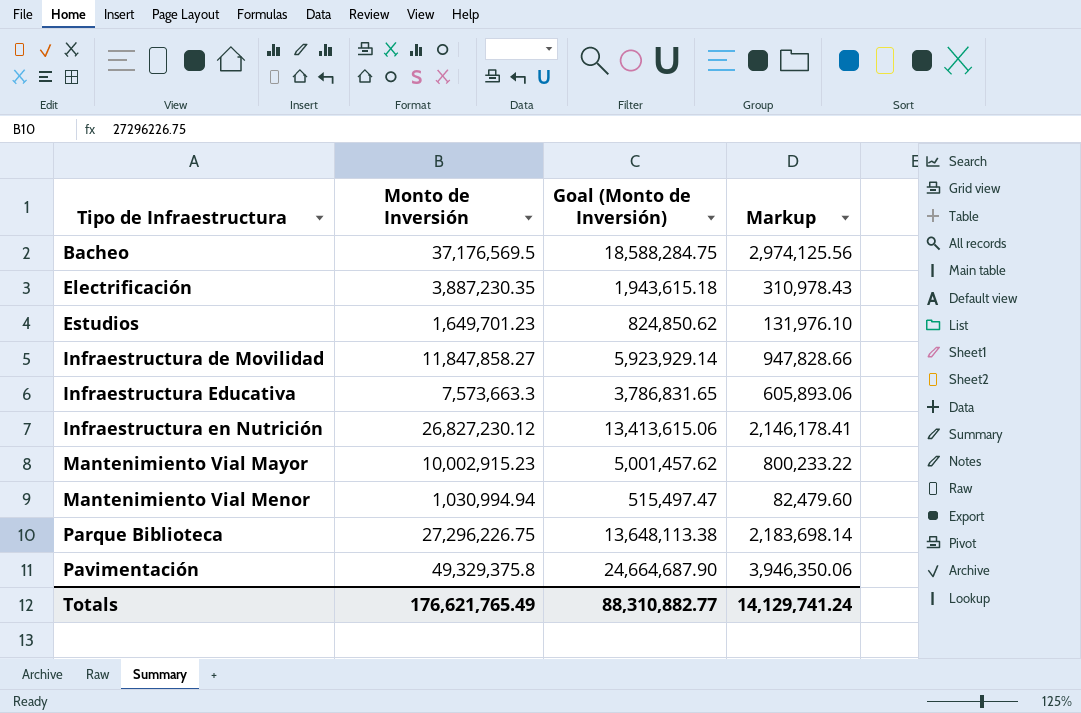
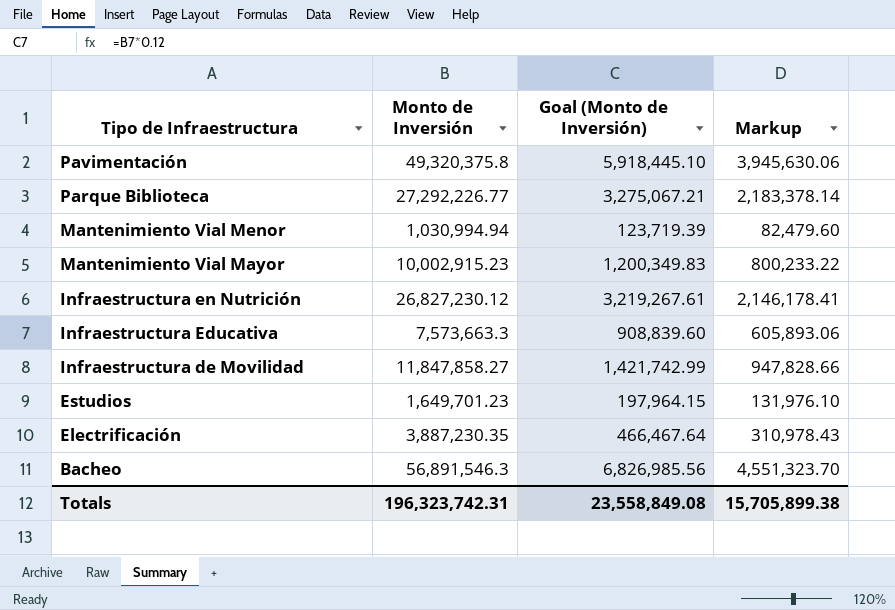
row order: Tipo de Infraestructura ascending -> Tipo de Infraestructura descending
column Goal (Monto de Inversión) | formula: [Monto de Inversión] * 0.5 -> [Monto de Inversión] * 0.12
Pavimentación | Monto de Inversión: 49,329,375.8 -> 49,320,375.8
Pavimentación | Markup: 3,946,350.06 -> 3,945,630.06
Parque Biblioteca | Monto de Inversión: 27,296,226.75 -> 27,292,226.77
Parque Biblioteca | Markup: 2,183,698.14 -> 2,183,378.14
Bacheo | Monto de Inversión: 37,176,569.5 -> 56,891,546.3
Bacheo | Markup: 2,974,125.56 -> 4,551,323.70
Totals | Monto de Inversión: 176,621,765.49 -> 196,323,742.31
Totals | Goal (Monto de Inversión): 88,310,882.77 -> 23,558,849.08
Totals | Markup: 14,129,741.24 -> 15,705,899.38

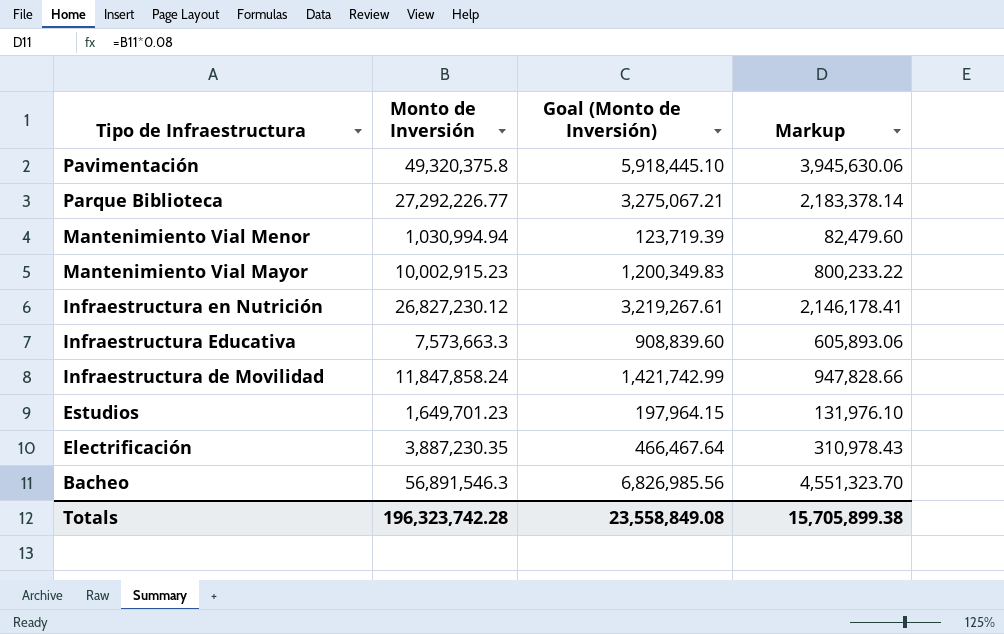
Infraestructura de Movilidad | Monto de Inversión: 11,847,858.27 -> 11,847,858.24
Totals | Monto de Inversión: 196,323,742.31 -> 196,323,742.28

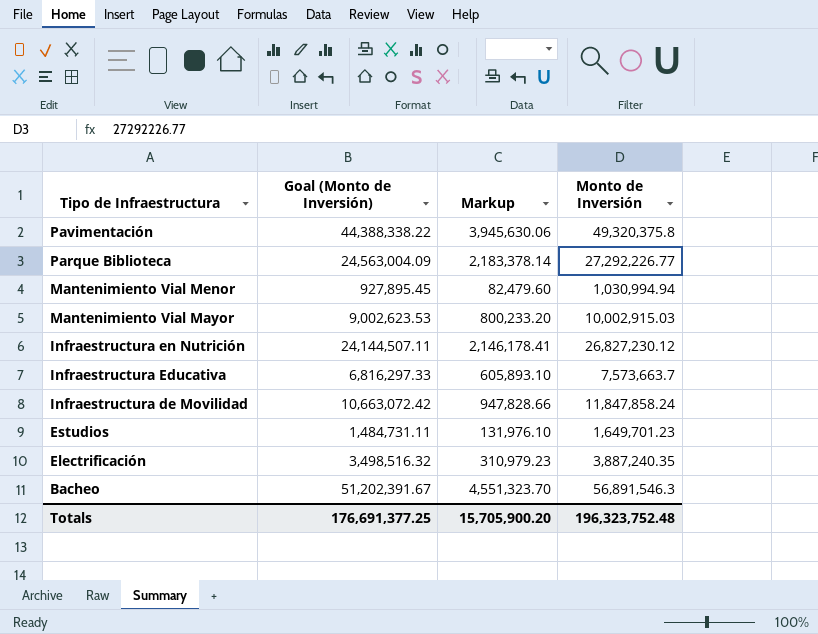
column Goal (Monto de Inversión) | formula: [Monto de Inversión] * 0.12 -> [Monto de Inversión] * 0.9
column Monto de Inversión | position: 2 -> 4
Mantenimiento Vial Mayor | Markup: 800,233.22 -> 800,233.20
Mantenimiento Vial Mayor | Monto de Inversión: 10,002,915.23 -> 10,002,915.03
Infraestructura Educativa | Markup: 605,893.06 -> 605,893.10
Infraestructura Educativa | Monto de Inversión: 7,573,663.3 -> 7,573,663.7
Electrificación | Markup: 310,978.43 -> 310,979.23
Electrificación | Monto de Inversión: 3,887,230.35 -> 3,887,240.35
Totals | Goal (Monto de Inversión): 23,558,849.08 -> 176,691,377.25
Totals | Markup: 15,705,899.38 -> 15,705,900.20
Totals | Monto de Inversión: 196,323,742.28 -> 196,323,752.48

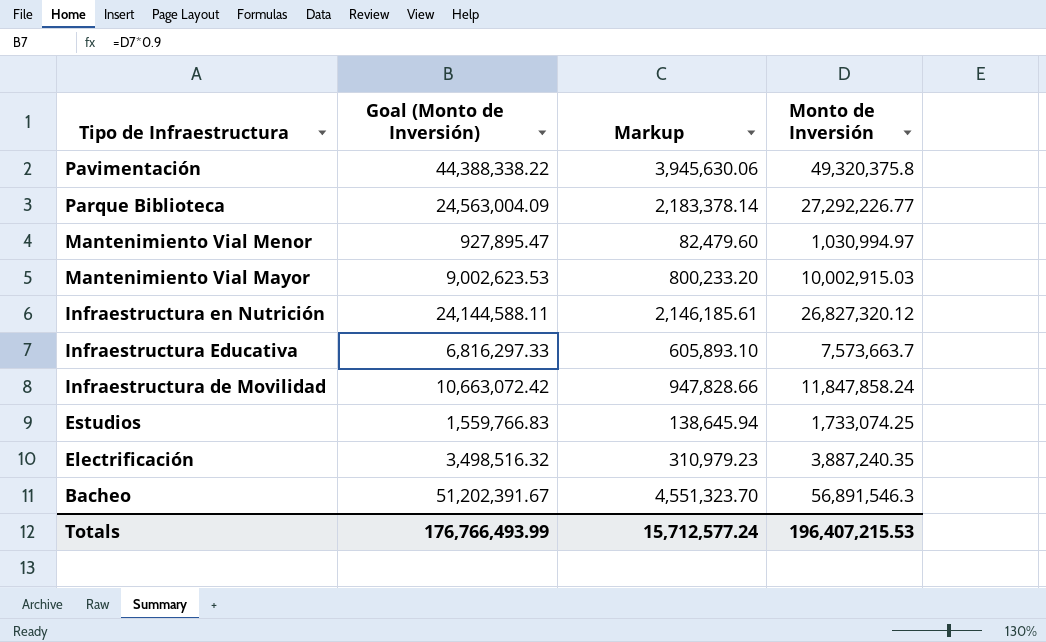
Mantenimiento Vial Menor | Goal (Monto de Inversión): 927,895.45 -> 927,895.47
Mantenimiento Vial Menor | Monto de Inversión: 1,030,994.94 -> 1,030,994.97
Infraestructura en Nutrición | Goal (Monto de Inversión): 24,144,507.11 -> 24,144,588.11
Infraestructura en Nutrición | Markup: 2,146,178.41 -> 2,146,185.61
Infraestructura en Nutrición | Monto de Inversión: 26,827,230.12 -> 26,827,320.12
Estudios | Goal (Monto de Inversión): 1,484,731.11 -> 1,559,766.83
Estudios | Markup: 131,976.10 -> 138,645.94
Estudios | Monto de Inversión: 1,649,701.23 -> 1,733,074.25
Totals | Goal (Monto de Inversión): 176,691,377.25 -> 176,766,493.99
Totals | Markup: 15,705,900.20 -> 15,712,577.24
Totals | Monto de Inversión: 196,323,752.48 -> 196,407,215.53

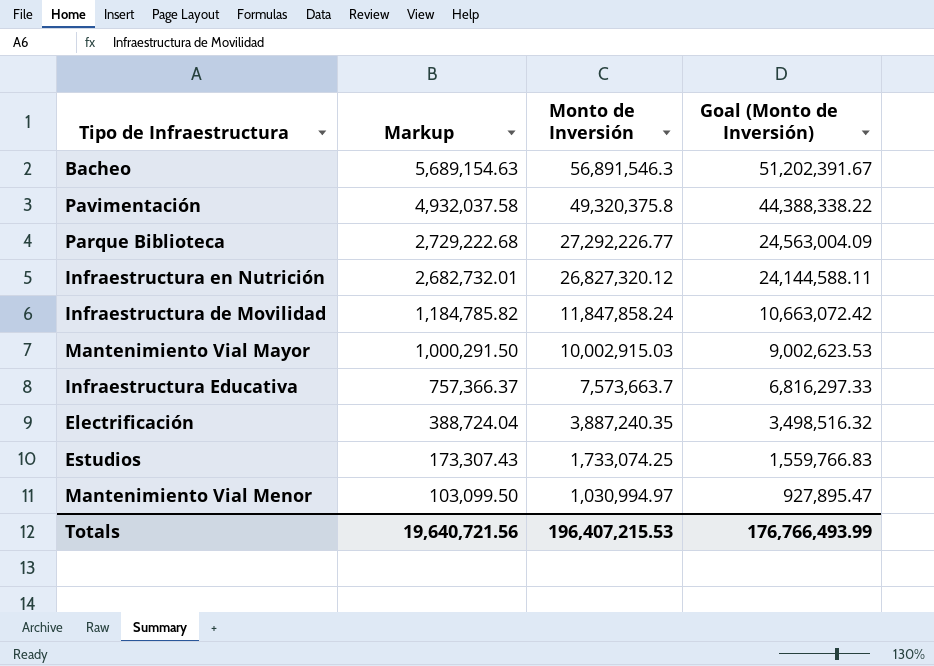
row order: Tipo de Infraestructura descending -> Markup descending
column Markup | formula: [Monto de Inversión] * 0.08 -> [Monto de Inversión] * 0.1
column Goal (Monto de Inversión) | position: 2 -> 4
Totals | Markup: 15,712,577.24 -> 19,640,721.56

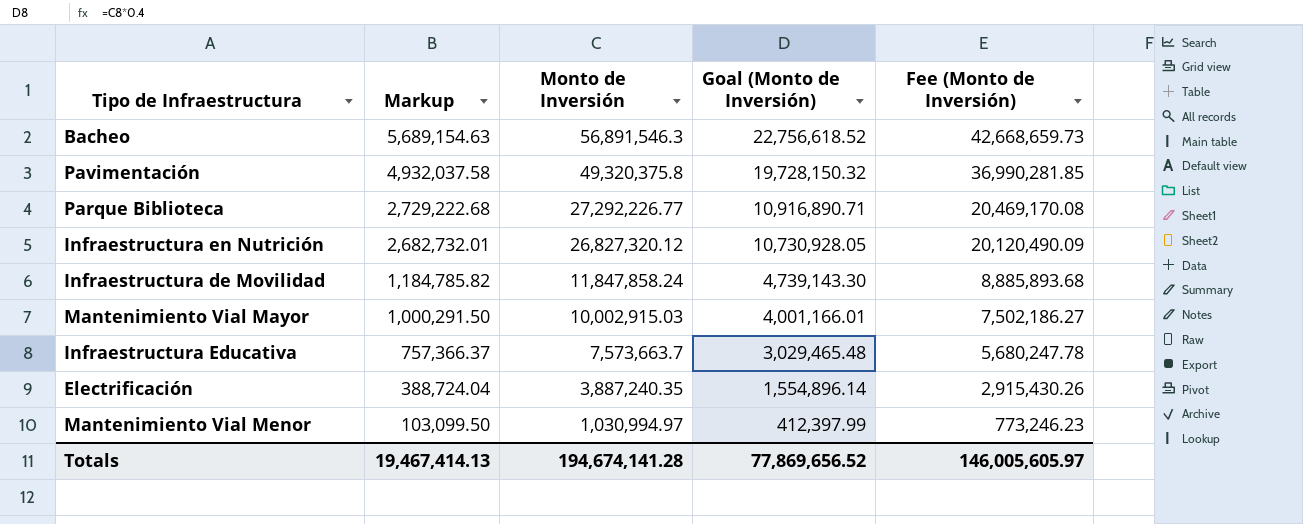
column Goal (Monto de Inversión) | formula: [Monto de Inversión] * 0.9 -> [Monto de Inversión] * 0.4
column Fee (Monto de Inversión) | formula: none -> [Monto de Inversión] * 0.75
row Estudios: 173,307.43 | 1,733,074.25 | 1,559,766.83 -> none
Totals | Markup: 19,640,721.56 -> 19,467,414.13
Totals | Monto de Inversión: 196,407,215.53 -> 194,674,141.28
Totals | Goal (Monto de Inversión): 176,766,493.99 -> 77,869,656.52

